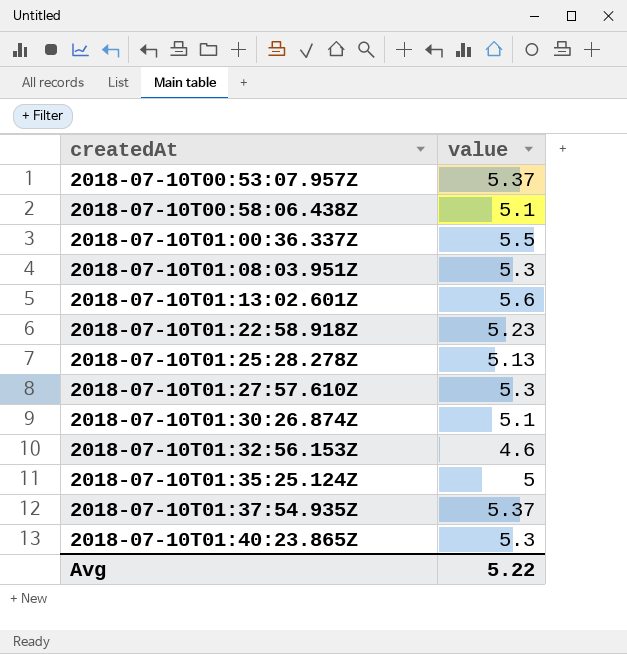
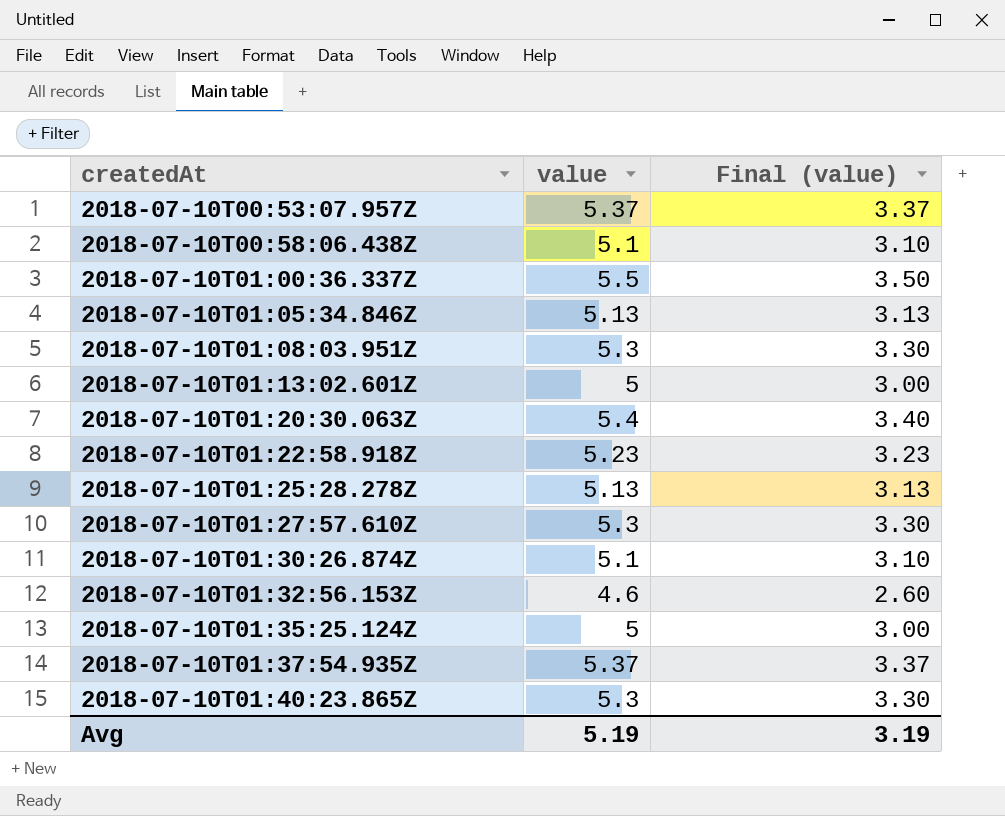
column Final (value) | formula: none -> [value] - 2
row 2018-07-10T01:05:34.846Z: none -> 5.13 | 3.13
2018-07-10T01:13:02.601Z | value: 5.6 -> 5
row 2018-07-10T01:20:30.063Z: none -> 5.4 | 3.40
Avg | value: 5.22 -> 5.19

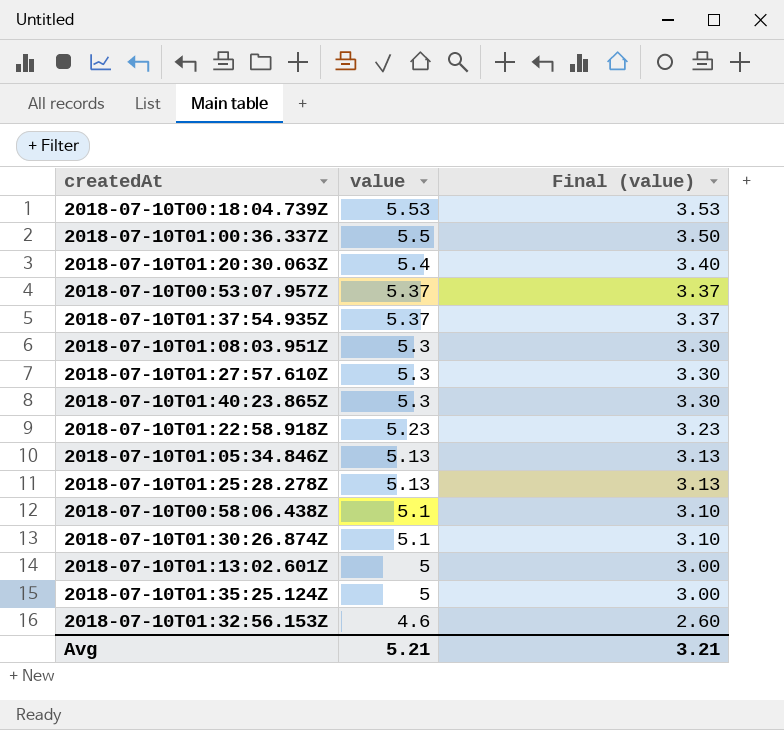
row order: createdAt ascending -> value descending
row 2018-07-10T00:18:04.739Z: none -> 5.53 | 3.53
Avg | value: 5.19 -> 5.21
Avg | Final (value): 3.19 -> 3.21

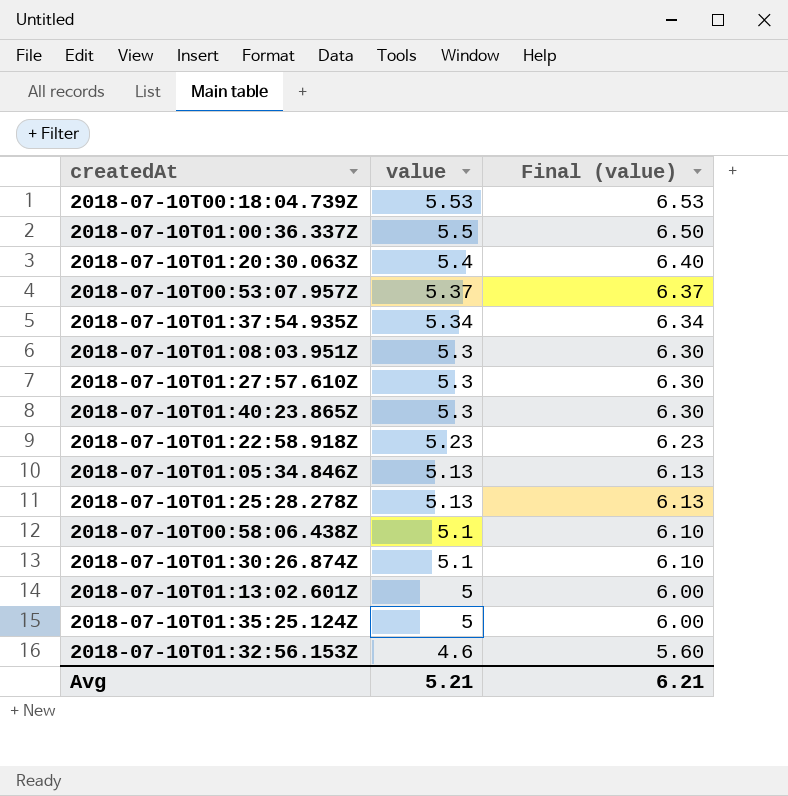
column Final (value) | formula: [value] - 2 -> [value] + 1
2018-07-10T01:37:54.935Z | value: 5.37 -> 5.34
Avg | Final (value): 3.21 -> 6.21

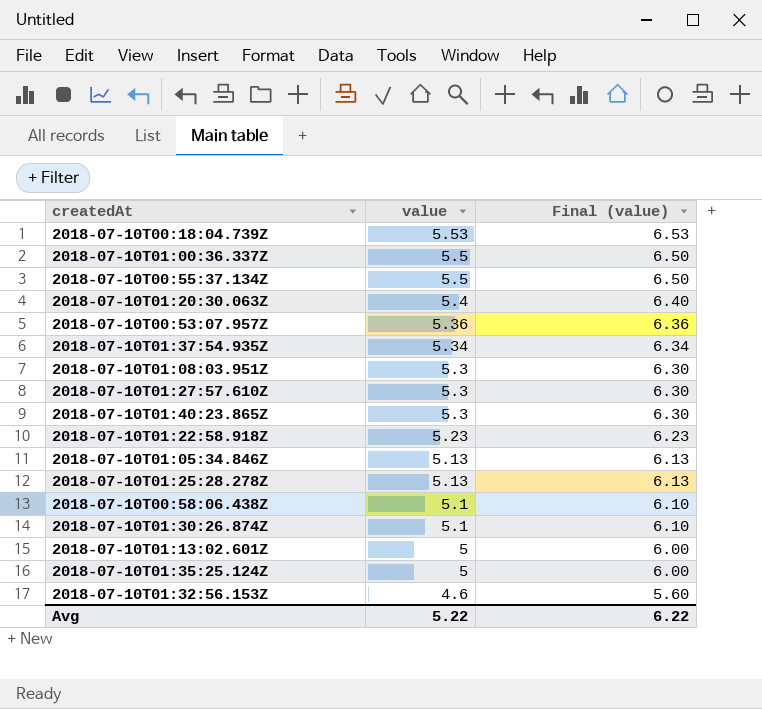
row 2018-07-10T00:55:37.134Z: none -> 5.5 | 6.50
2018-07-10T00:53:07.957Z | value: 5.37 -> 5.36
2018-07-10T00:53:07.957Z | Final (value): 6.37 -> 6.36
Avg | value: 5.21 -> 5.22
Avg | Final (value): 6.21 -> 6.22

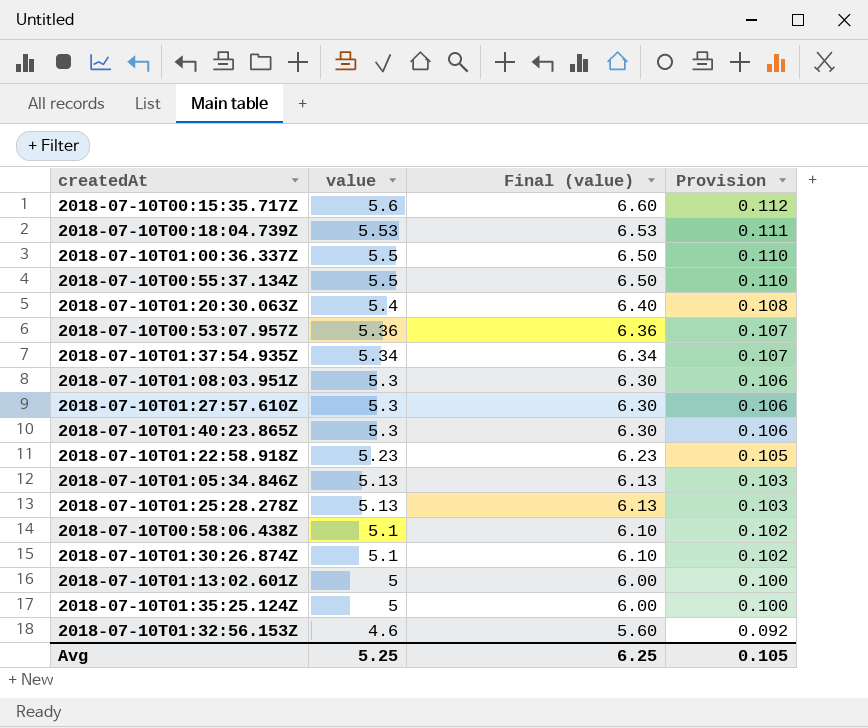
column Provision | formula: none -> [value] * 0.02
row 2018-07-10T00:15:35.717Z: none -> 5.6 | 6.60 | 0.112
Avg | value: 5.22 -> 5.25
Avg | Final (value): 6.22 -> 6.25

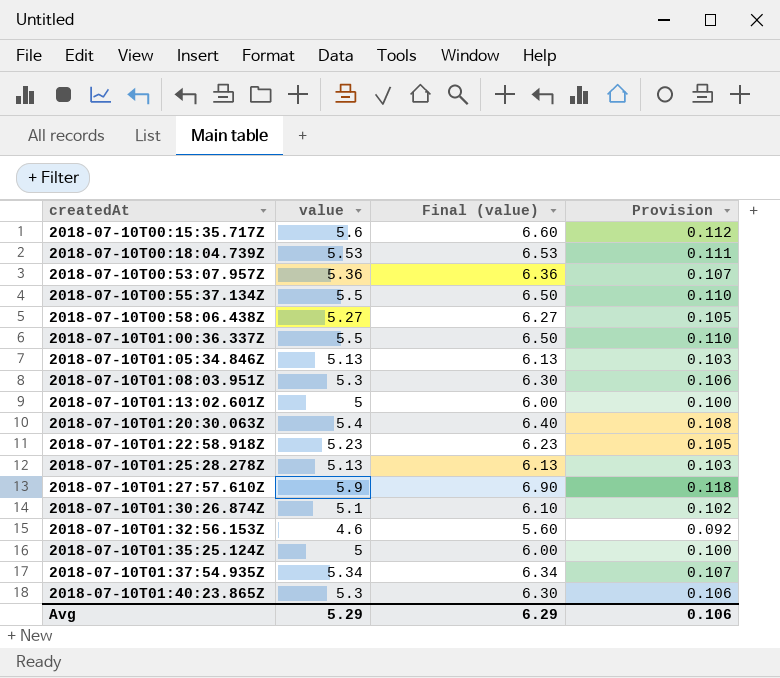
row order: value descending -> createdAt ascending
2018-07-10T00:58:06.438Z | value: 5.1 -> 5.27
2018-07-10T00:58:06.438Z | Final (value): 6.10 -> 6.27
2018-07-10T00:58:06.438Z | Provision: 0.102 -> 0.105
2018-07-10T01:27:57.610Z | value: 5.3 -> 5.9
2018-07-10T01:27:57.610Z | Final (value): 6.30 -> 6.90
2018-07-10T01:27:57.610Z | Provision: 0.106 -> 0.118
Avg | value: 5.25 -> 5.29
Avg | Final (value): 6.25 -> 6.29
Avg | Provision: 0.105 -> 0.106

